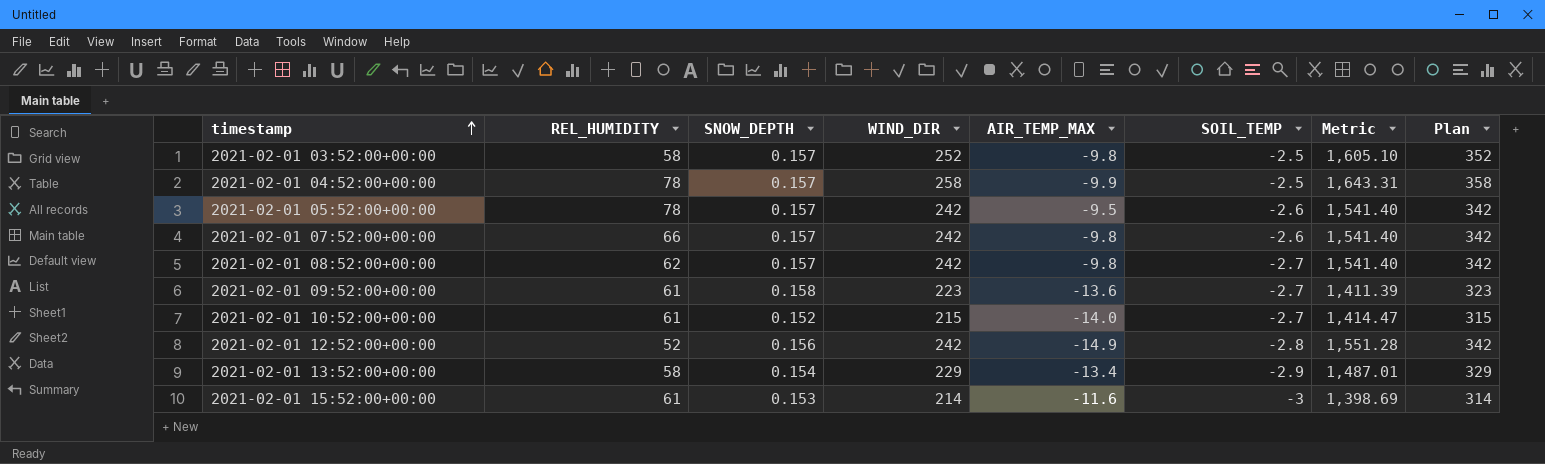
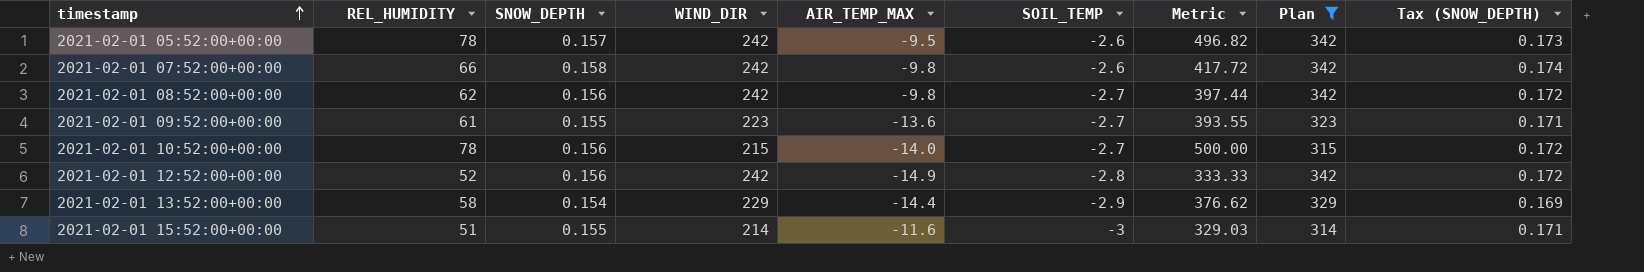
filter: none -> Plan <= 342
column Metric | formula: [WIND_DIR] / [SNOW_DEPTH] -> [REL_HUMIDITY] / [SNOW_DEPTH]
column Tax (SNOW_DEPTH) | formula: none -> [SNOW_DEPTH] * 1.1
2021-02-01 07:52:00+00:00 | SNOW_DEPTH: 0.157 -> 0.158
2021-02-01 08:52:00+00:00 | SNOW_DEPTH: 0.157 -> 0.156
2021-02-01 09:52:00+00:00 | SNOW_DEPTH: 0.158 -> 0.155
2021-02-01 10:52:00+00:00 | REL_HUMIDITY: 61 -> 78
2021-02-01 10:52:00+00:00 | SNOW_DEPTH: 0.152 -> 0.156
2021-02-01 13:52:00+00:00 | AIR_TEMP_MAX: -13.4 -> -14.4
2021-02-01 15:52:00+00:00 | REL_HUMIDITY: 61 -> 51
2021-02-01 15:52:00+00:00 | SNOW_DEPTH: 0.153 -> 0.155

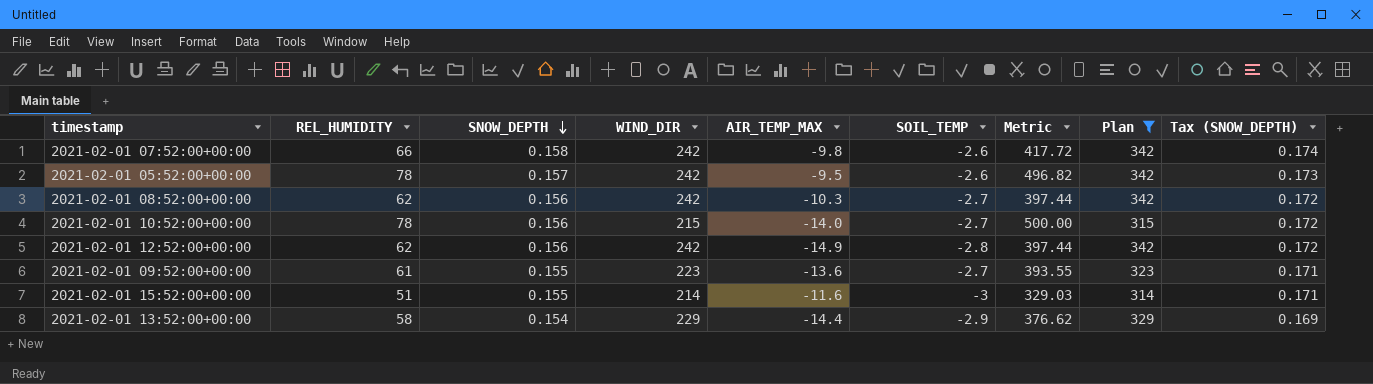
row order: timestamp ascending -> SNOW_DEPTH descending
2021-02-01 08:52:00+00:00 | AIR_TEMP_MAX: -9.8 -> -10.3
2021-02-01 12:52:00+00:00 | REL_HUMIDITY: 52 -> 62
2021-02-01 12:52:00+00:00 | Metric: 333.33 -> 397.44

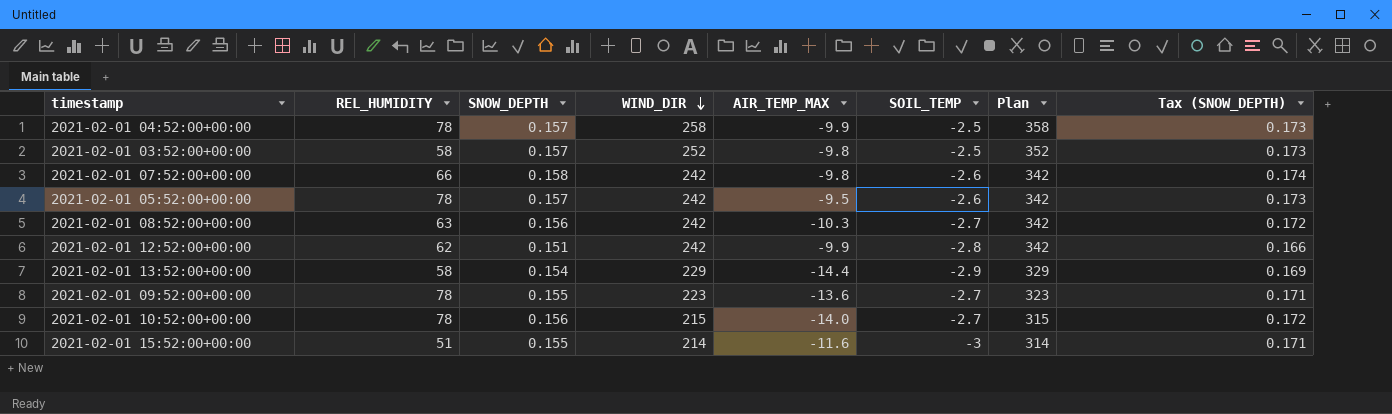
filter: Plan <= 342 -> none
row order: SNOW_DEPTH descending -> WIND_DIR descending
column Metric | formula: [REL_HUMIDITY] / [SNOW_DEPTH] -> none
2021-02-01 08:52:00+00:00 | REL_HUMIDITY: 62 -> 63
2021-02-01 12:52:00+00:00 | SNOW_DEPTH: 0.156 -> 0.151
2021-02-01 12:52:00+00:00 | AIR_TEMP_MAX: -14.9 -> -9.9
2021-02-01 12:52:00+00:00 | Tax (SNOW_DEPTH): 0.172 -> 0.166
2021-02-01 09:52:00+00:00 | REL_HUMIDITY: 61 -> 78

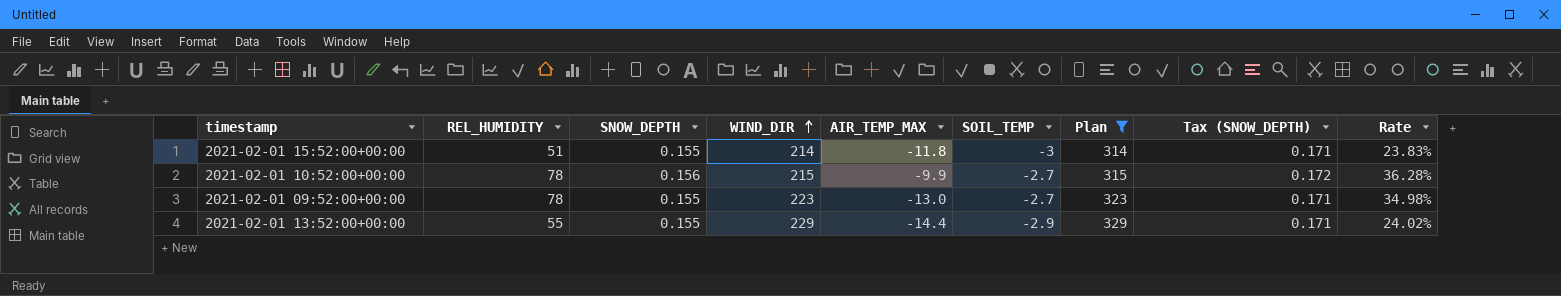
filter: none -> Plan <= 329
row order: WIND_DIR descending -> WIND_DIR ascending
column Rate | formula: none -> [REL_HUMIDITY] / [WIND_DIR]
2021-02-01 15:52:00+00:00 | AIR_TEMP_MAX: -11.6 -> -11.8
2021-02-01 10:52:00+00:00 | AIR_TEMP_MAX: -14.0 -> -9.9
2021-02-01 09:52:00+00:00 | AIR_TEMP_MAX: -13.6 -> -13.0
2021-02-01 13:52:00+00:00 | REL_HUMIDITY: 58 -> 55
2021-02-01 13:52:00+00:00 | SNOW_DEPTH: 0.154 -> 0.155
2021-02-01 13:52:00+00:00 | Tax (SNOW_DEPTH): 0.169 -> 0.171

